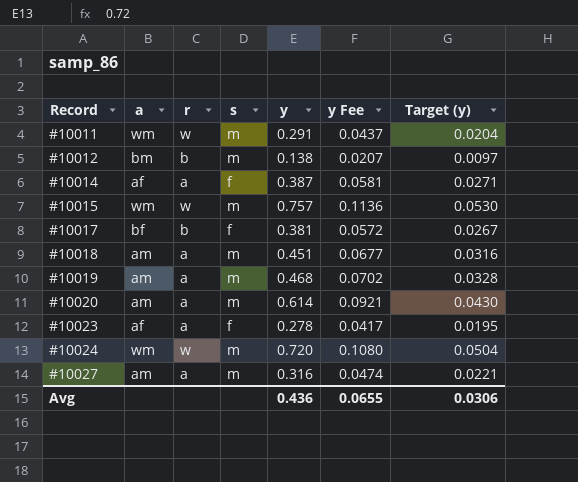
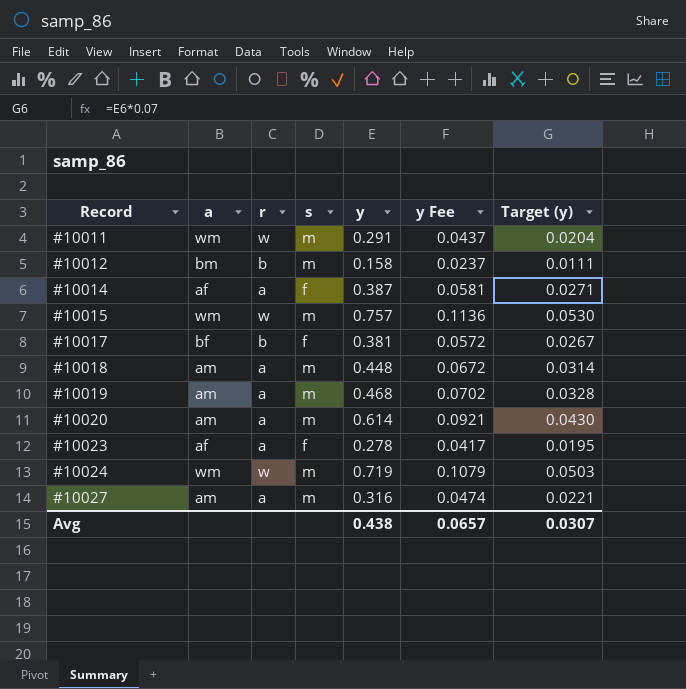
#10012 | y: 0.138 -> 0.158
#10012 | y Fee: 0.0207 -> 0.0237
#10012 | Target (y): 0.0097 -> 0.0111
#10018 | y: 0.451 -> 0.448
#10018 | y Fee: 0.0677 -> 0.0672
#10018 | Target (y): 0.0316 -> 0.0314
#10024 | y: 0.720 -> 0.719
#10024 | y Fee: 0.1080 -> 0.1079
#10024 | Target (y): 0.0504 -> 0.0503
Avg | y: 0.436 -> 0.438
Avg | y Fee: 0.0655 -> 0.0657
Avg | Target (y): 0.0306 -> 0.0307

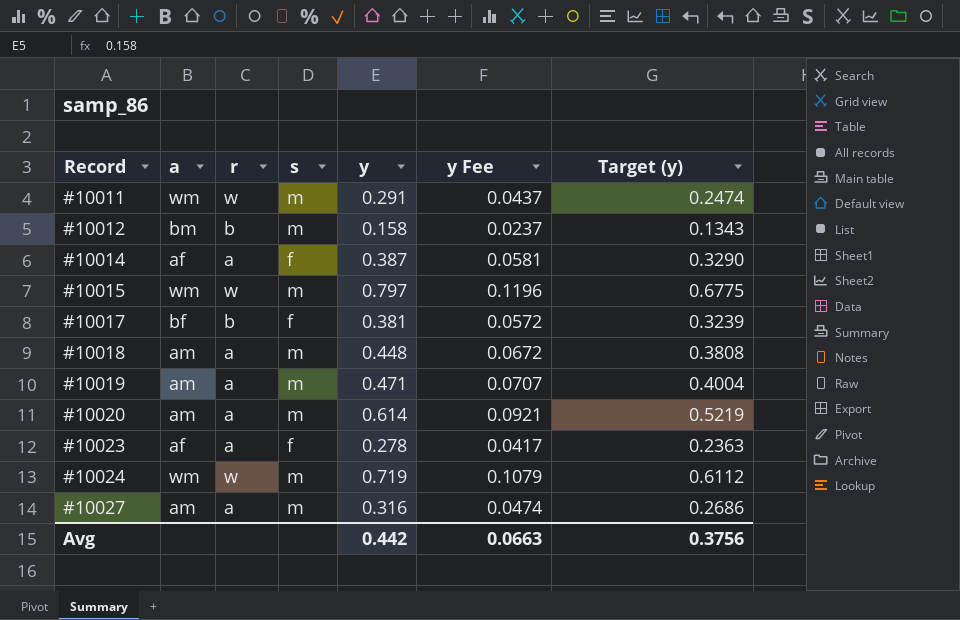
column Target (y) | formula: [y] * 0.07 -> [y] * 0.85
#10015 | y: 0.757 -> 0.797
#10015 | y Fee: 0.1136 -> 0.1196
#10019 | y: 0.468 -> 0.471
#10019 | y Fee: 0.0702 -> 0.0707
Avg | y: 0.438 -> 0.442
Avg | y Fee: 0.0657 -> 0.0663
Avg | Target (y): 0.0307 -> 0.3756

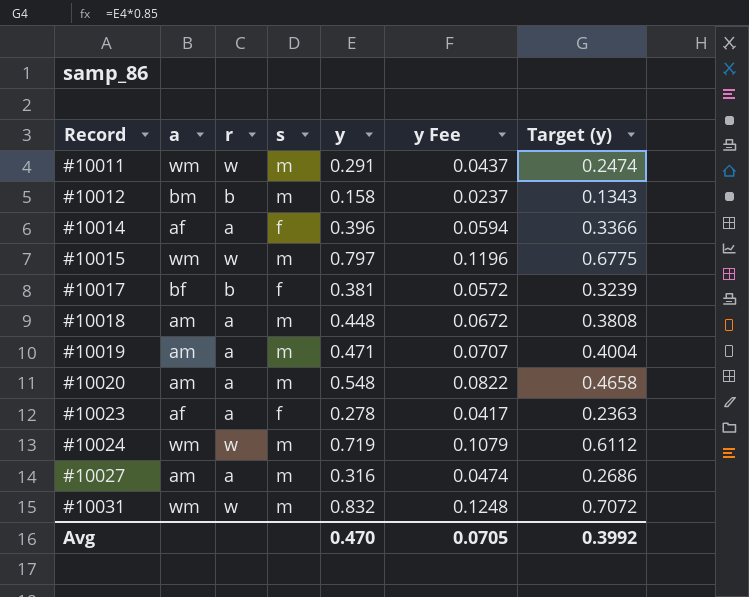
#10014 | y: 0.387 -> 0.396
#10014 | y Fee: 0.0581 -> 0.0594
#10014 | Target (y): 0.3290 -> 0.3366
#10020 | y: 0.614 -> 0.548
#10020 | y Fee: 0.0921 -> 0.0822
#10020 | Target (y): 0.5219 -> 0.4658
row #10031: none -> wm | w | m | 0.832 | 0.1248 | 0.7072
Avg | y: 0.442 -> 0.470
Avg | y Fee: 0.0663 -> 0.0705
Avg | Target (y): 0.3756 -> 0.3992

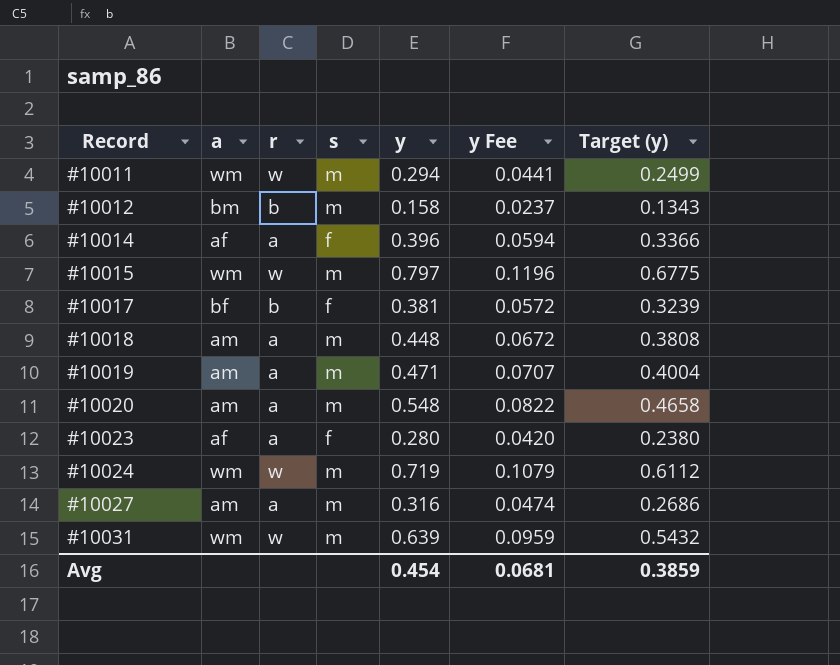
#10011 | y: 0.291 -> 0.294
#10011 | y Fee: 0.0437 -> 0.0441
#10011 | Target (y): 0.2474 -> 0.2499
#10023 | y: 0.278 -> 0.280
#10023 | y Fee: 0.0417 -> 0.0420
#10023 | Target (y): 0.2363 -> 0.2380
#10031 | y: 0.832 -> 0.639
#10031 | y Fee: 0.1248 -> 0.0959
#10031 | Target (y): 0.7072 -> 0.5432
Avg | y: 0.470 -> 0.454
Avg | y Fee: 0.0705 -> 0.0681
Avg | Target (y): 0.3992 -> 0.3859

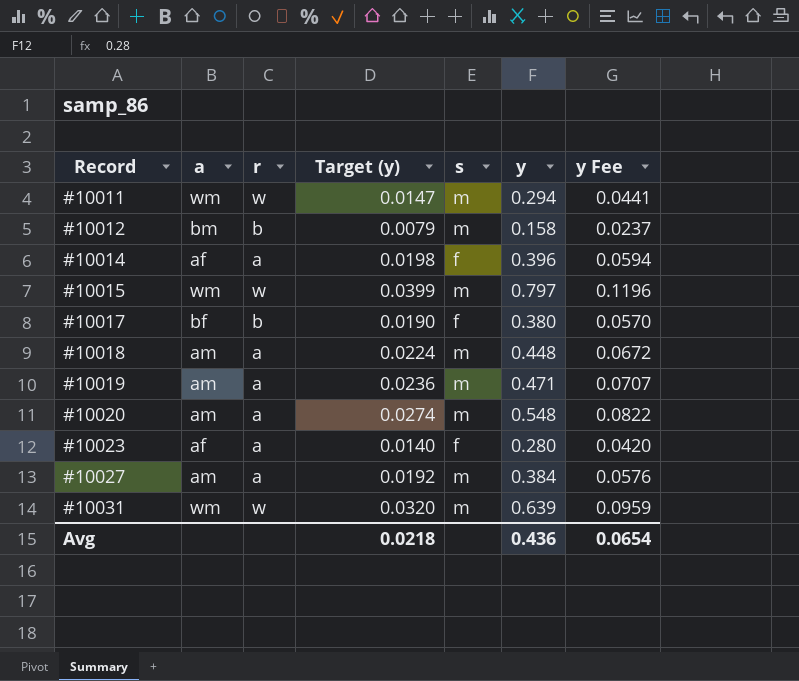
column Target (y) | formula: [y] * 0.85 -> [y] * 0.05
column Target (y) | position: 7 -> 4
row #10024: wm | w | m | 0.719 | 0.1079 | 0.6112 -> none
#10017 | y: 0.381 -> 0.380
#10017 | y Fee: 0.0572 -> 0.0570
#10027 | y: 0.316 -> 0.384
#10027 | y Fee: 0.0474 -> 0.0576
Avg | Target (y): 0.3859 -> 0.0218
Avg | y: 0.454 -> 0.436
Avg | y Fee: 0.0681 -> 0.0654

